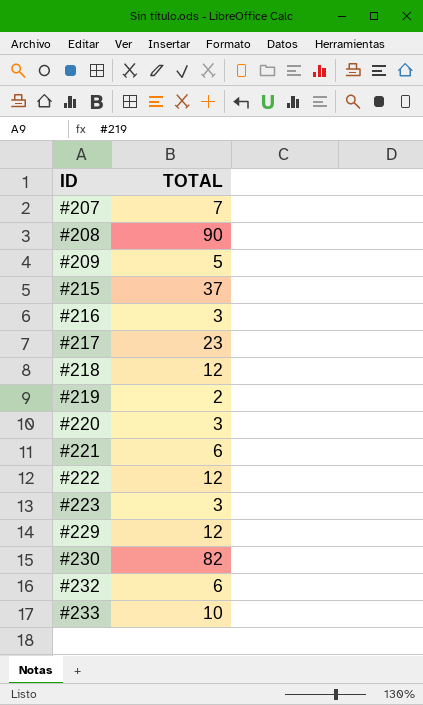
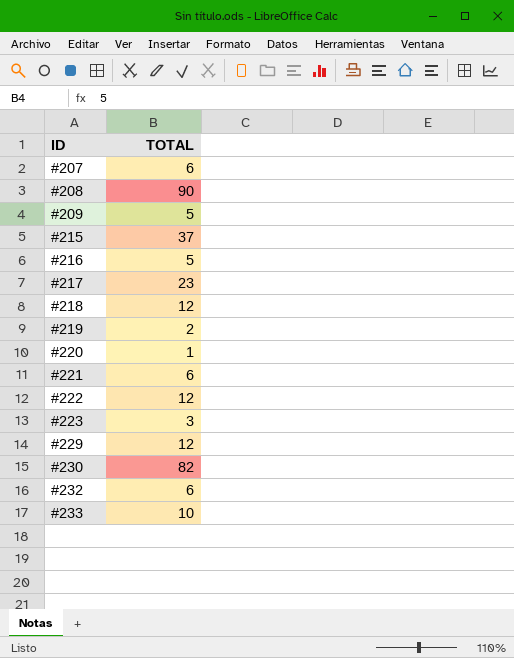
#207 | TOTAL: 7 -> 6
#216 | TOTAL: 3 -> 5
#220 | TOTAL: 3 -> 1

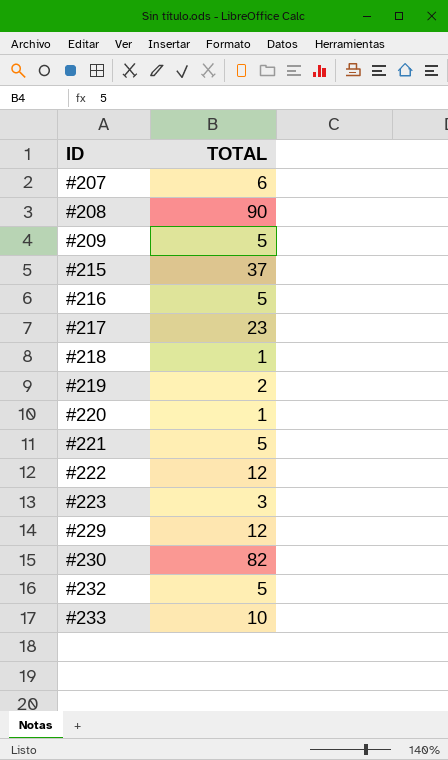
#218 | TOTAL: 12 -> 1
#221 | TOTAL: 6 -> 5
#232 | TOTAL: 6 -> 5

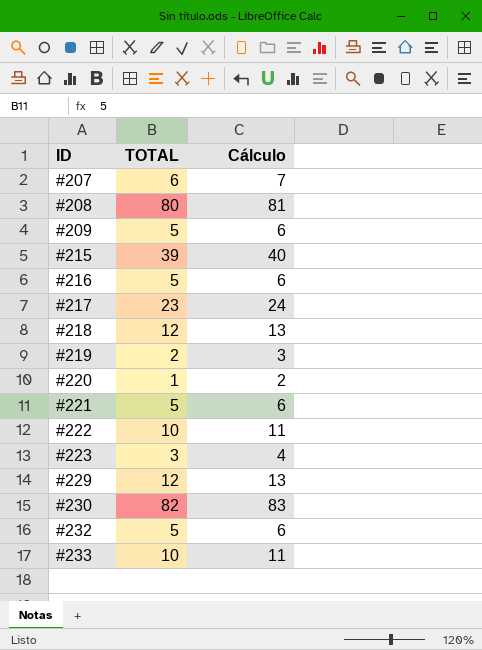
column Cálculo | formula: none -> [TOTAL] + 1
#208 | TOTAL: 90 -> 80
#215 | TOTAL: 37 -> 39
#218 | TOTAL: 1 -> 12
#222 | TOTAL: 12 -> 10

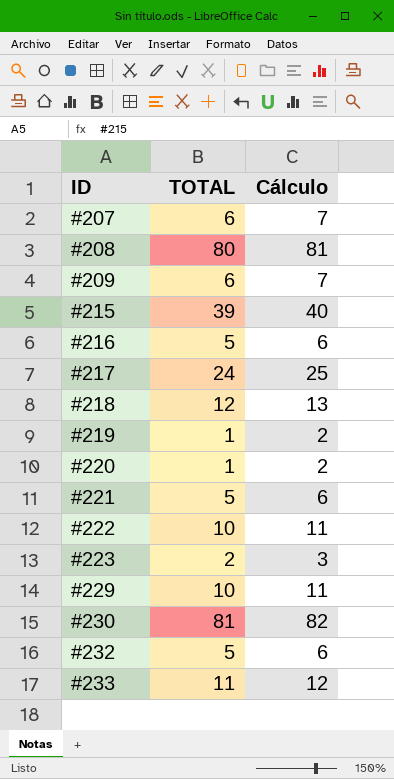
#209 | TOTAL: 5 -> 6
#209 | Cálculo: 6 -> 7
#217 | TOTAL: 23 -> 24
#217 | Cálculo: 24 -> 25
#219 | TOTAL: 2 -> 1
#219 | Cálculo: 3 -> 2
#223 | TOTAL: 3 -> 2
#223 | Cálculo: 4 -> 3
#229 | TOTAL: 12 -> 10
#229 | Cálculo: 13 -> 11
#230 | TOTAL: 82 -> 81
#230 | Cálculo: 83 -> 82
#233 | TOTAL: 10 -> 11
#233 | Cálculo: 11 -> 12

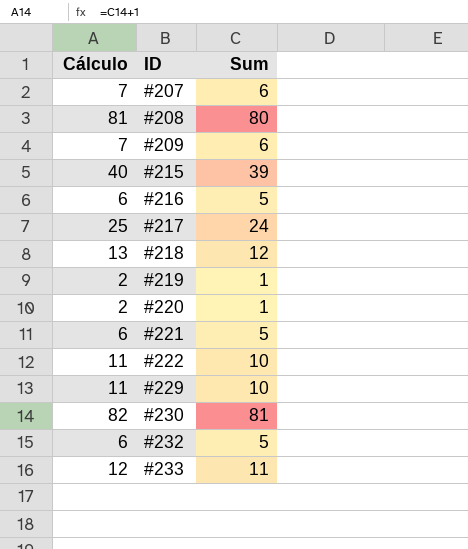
column Cálculo | position: 3 -> 1
column name: TOTAL -> Sum
row #223: 2 | 3 -> none

